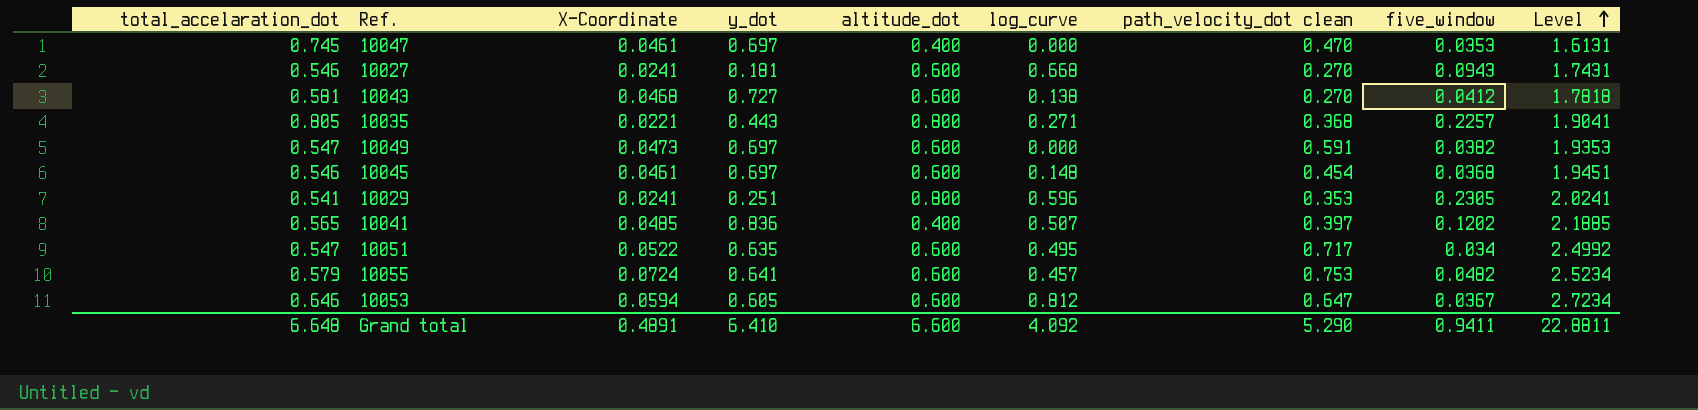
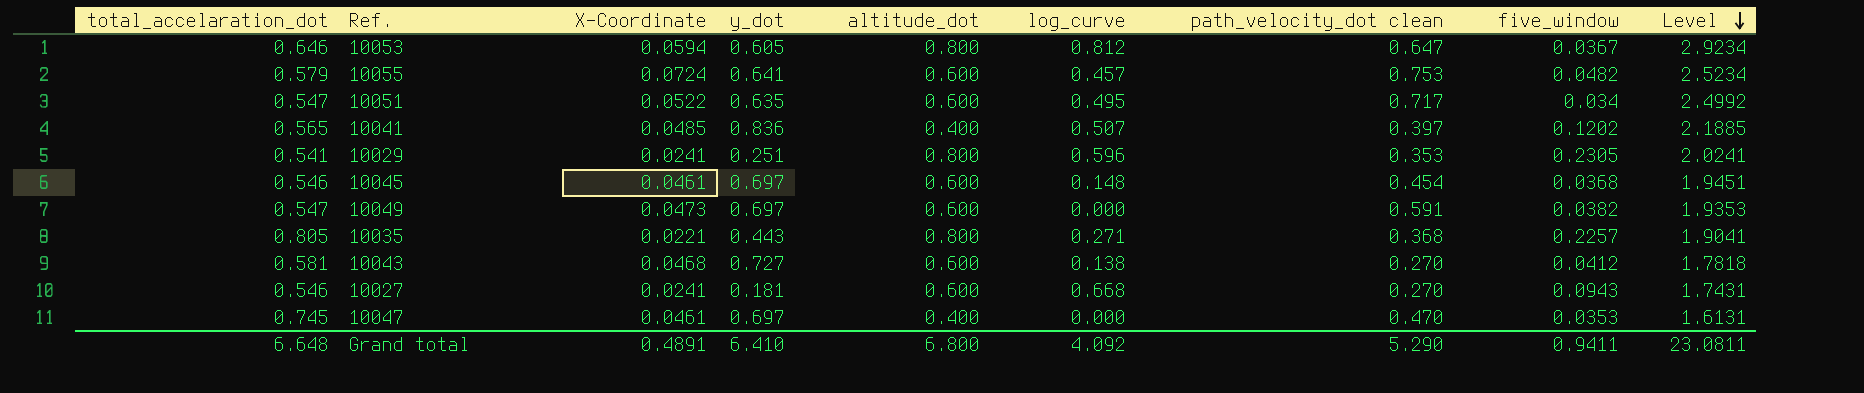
row order: Level ascending -> Level descending
10053 | altitude_dot: 0.600 -> 0.800
10053 | Level: 2.7234 -> 2.9234
Grand total | altitude_dot: 6.600 -> 6.800
Grand total | Level: 22.8811 -> 23.0811

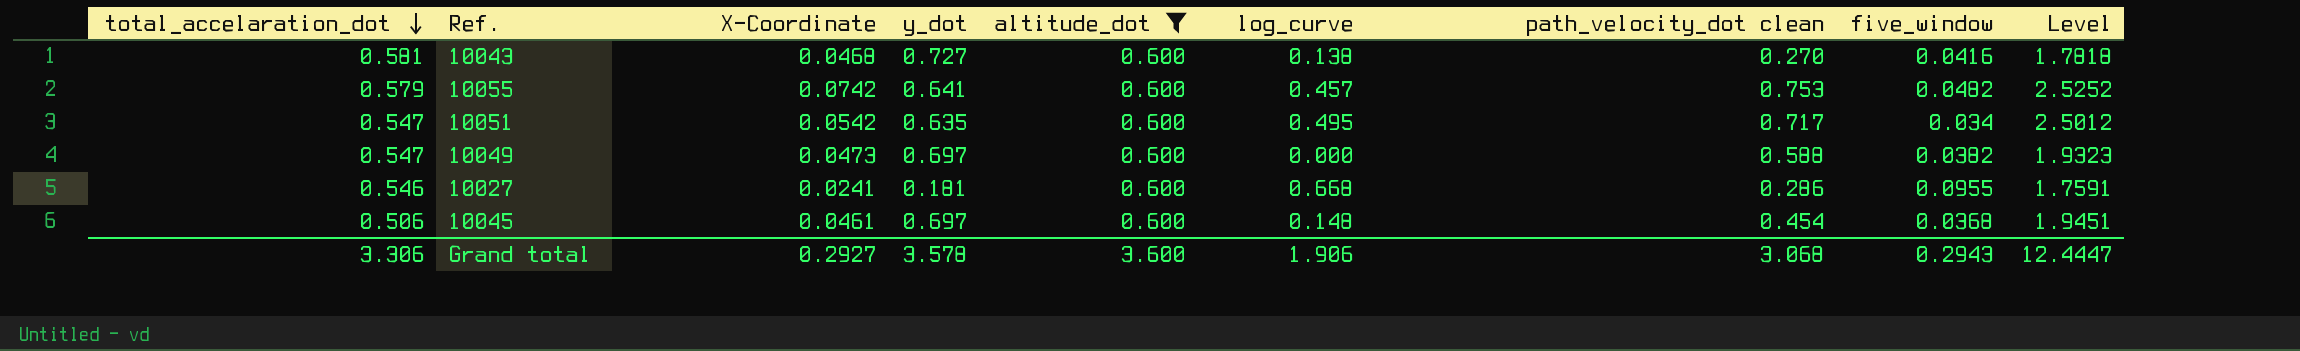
filter: none -> altitude_dot = 0.600
row order: Level descending -> total_accelaration_dot descending
10043 | five_window: 0.0412 -> 0.0416
10055 | X-Coordinate: 0.0724 -> 0.0742
10055 | Level: 2.5234 -> 2.5252
10051 | X-Coordinate: 0.0522 -> 0.0542
10051 | Level: 2.4992 -> 2.5012
10049 | path_velocity_dot clean: 0.591 -> 0.588
10049 | Level: 1.9353 -> 1.9323
10027 | path_velocity_dot clean: 0.270 -> 0.286
10027 | five_window: 0.0943 -> 0.0955
10027 | Level: 1.7431 -> 1.7591
10045 | total_accelaration_dot: 0.546 -> 0.506
Grand total | total_accelaration_dot: 6.648 -> 3.306
Grand total | X-Coordinate: 0.4891 -> 0.2927
Grand total | y_dot: 6.410 -> 3.578
Grand total | altitude_dot: 6.800 -> 3.600
Grand total | log_curve: 4.092 -> 1.906
Grand total | path_velocity_dot clean: 5.290 -> 3.068
Grand total | five_window: 0.9411 -> 0.2943
Grand total | Level: 23.0811 -> 12.4447

